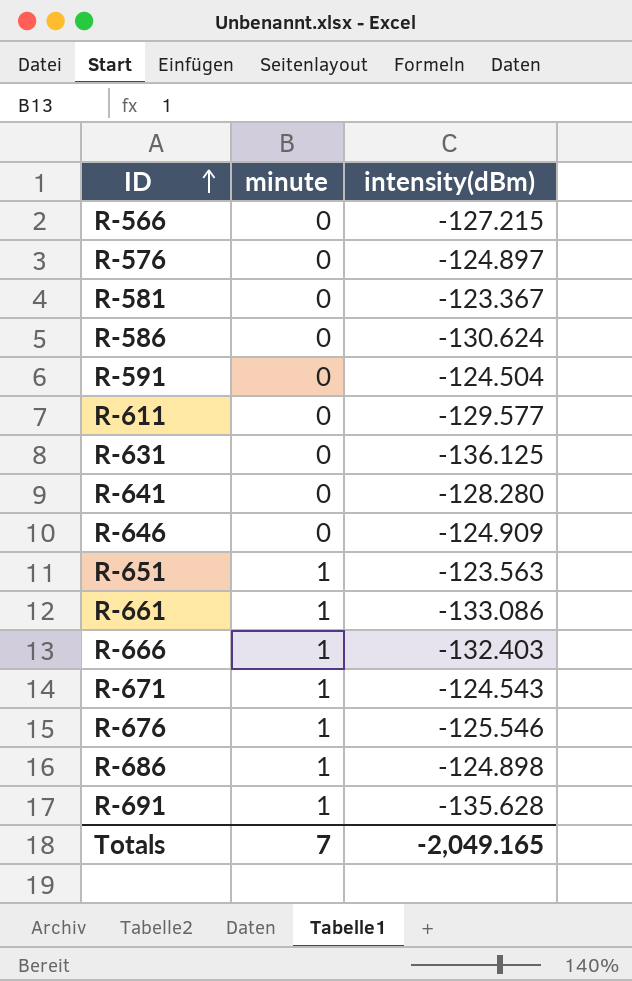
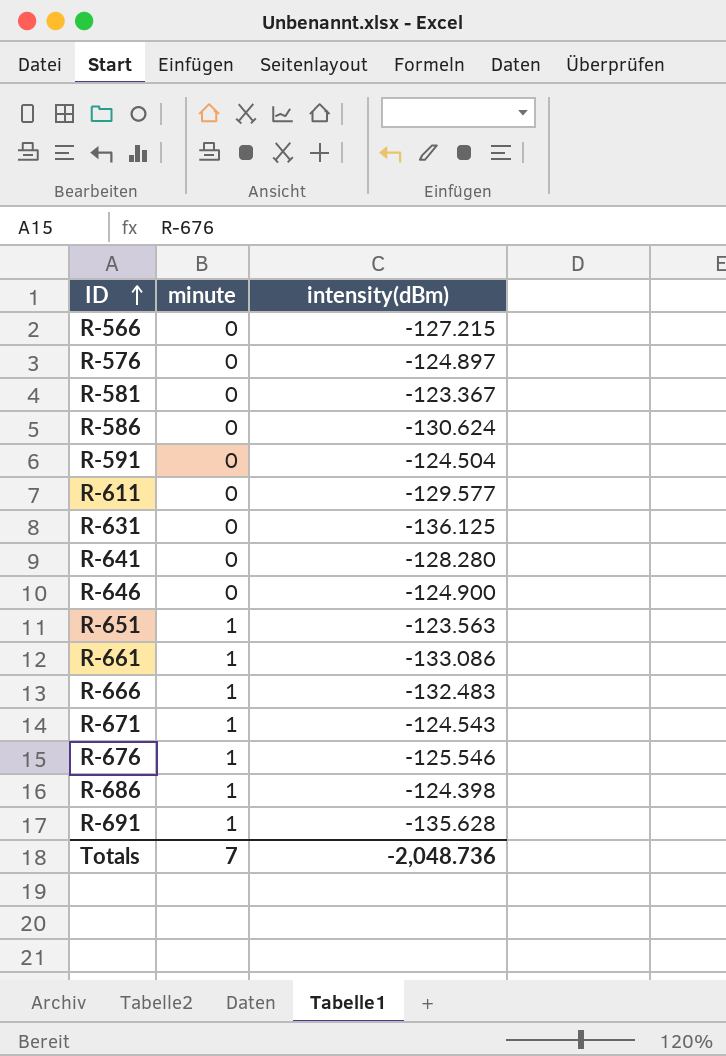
R-646 | intensity(dBm): -124.909 -> -124.900
R-666 | intensity(dBm): -132.403 -> -132.483
R-686 | intensity(dBm): -124.898 -> -124.398
Totals | intensity(dBm): -2,049.165 -> -2,048.736

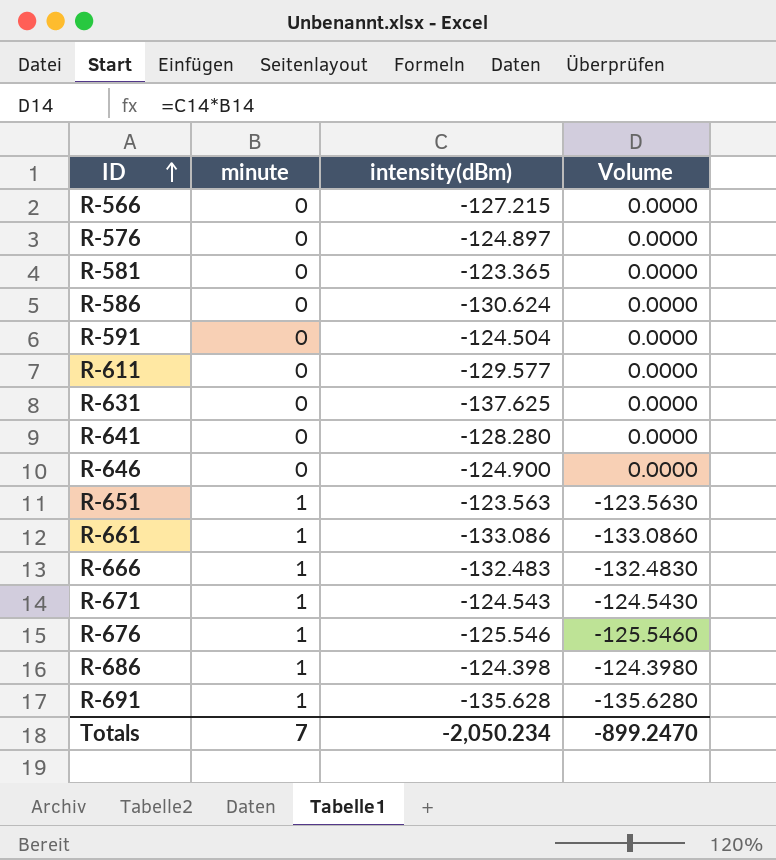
column Volume | formula: none -> [minute] * [intensity(dBm)]
R-581 | intensity(dBm): -123.367 -> -123.365
R-631 | intensity(dBm): -136.125 -> -137.625
Totals | intensity(dBm): -2,048.736 -> -2,050.234

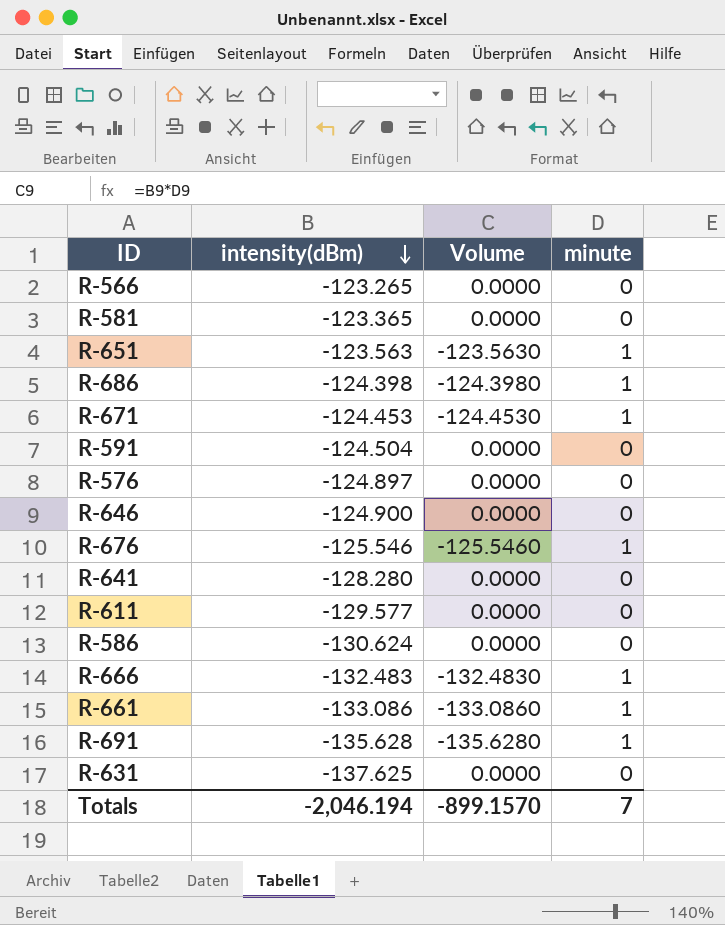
row order: ID ascending -> intensity(dBm) descending
column minute | position: 2 -> 4
R-566 | intensity(dBm): -127.215 -> -123.265
R-671 | intensity(dBm): -124.543 -> -124.453
R-671 | Volume: -124.5430 -> -124.4530
Totals | intensity(dBm): -2,050.234 -> -2,046.194
Totals | Volume: -899.2470 -> -899.1570

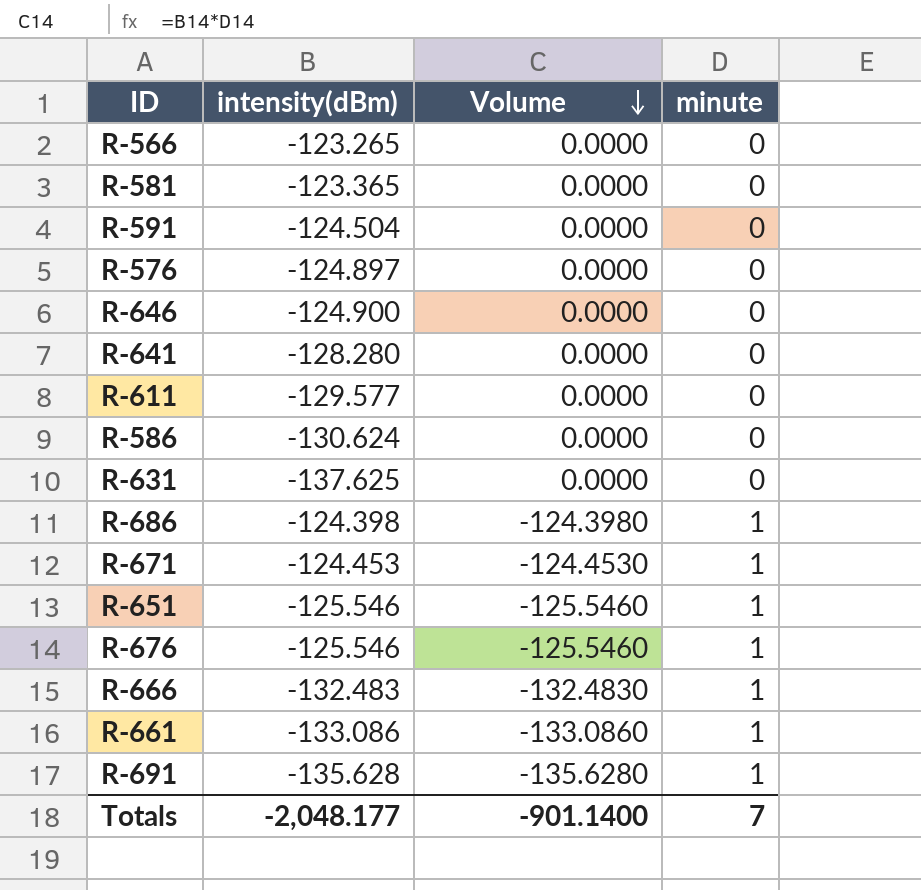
row order: intensity(dBm) descending -> Volume descending
R-651 | intensity(dBm): -123.563 -> -125.546
R-651 | Volume: -123.5630 -> -125.5460
Totals | intensity(dBm): -2,046.194 -> -2,048.177
Totals | Volume: -899.1570 -> -901.1400

